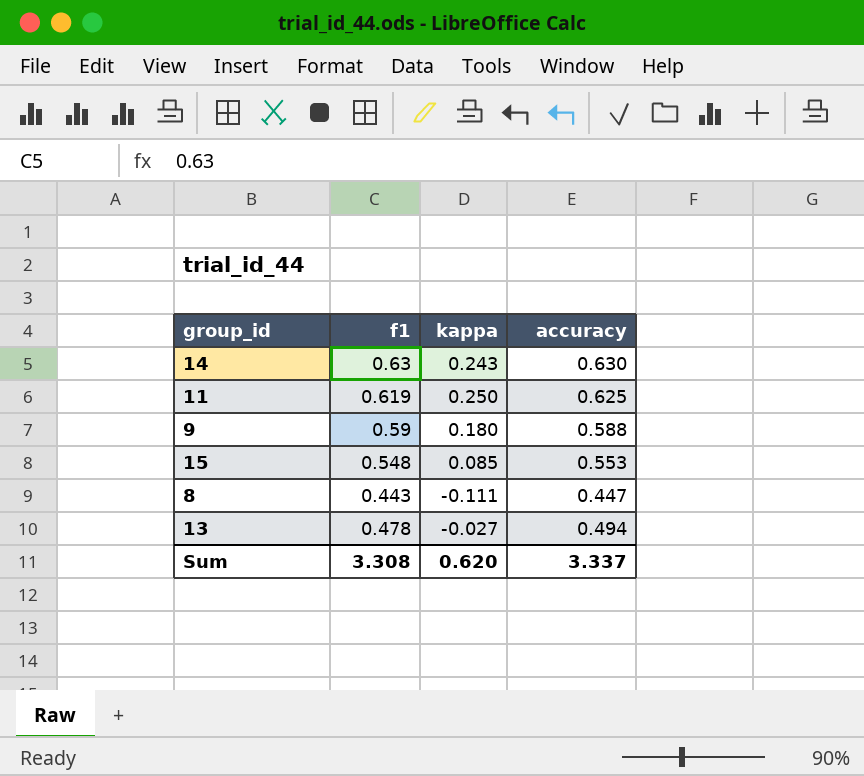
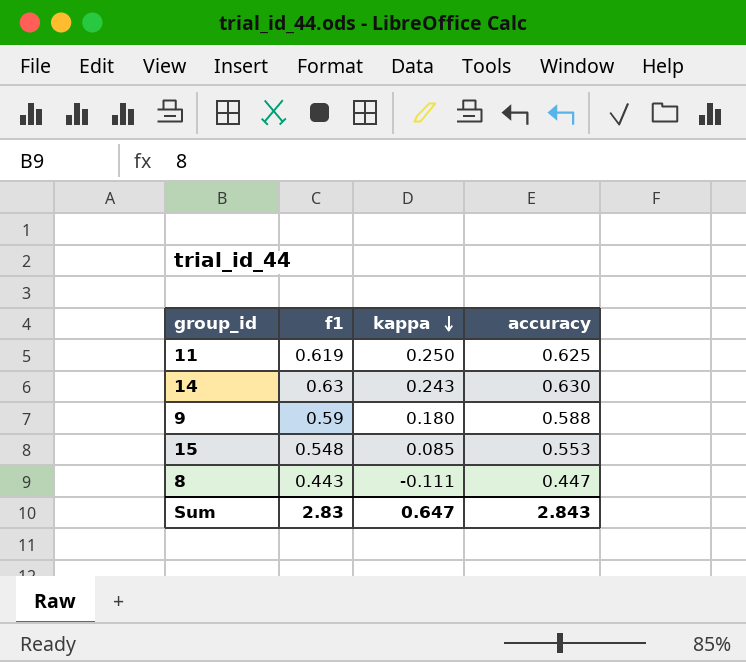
row order: none -> kappa descending
row 13: 0.478 | -0.027 | 0.494 -> none
Sum | f1: 3.308 -> 2.83
Sum | kappa: 0.620 -> 0.647
Sum | accuracy: 3.337 -> 2.843

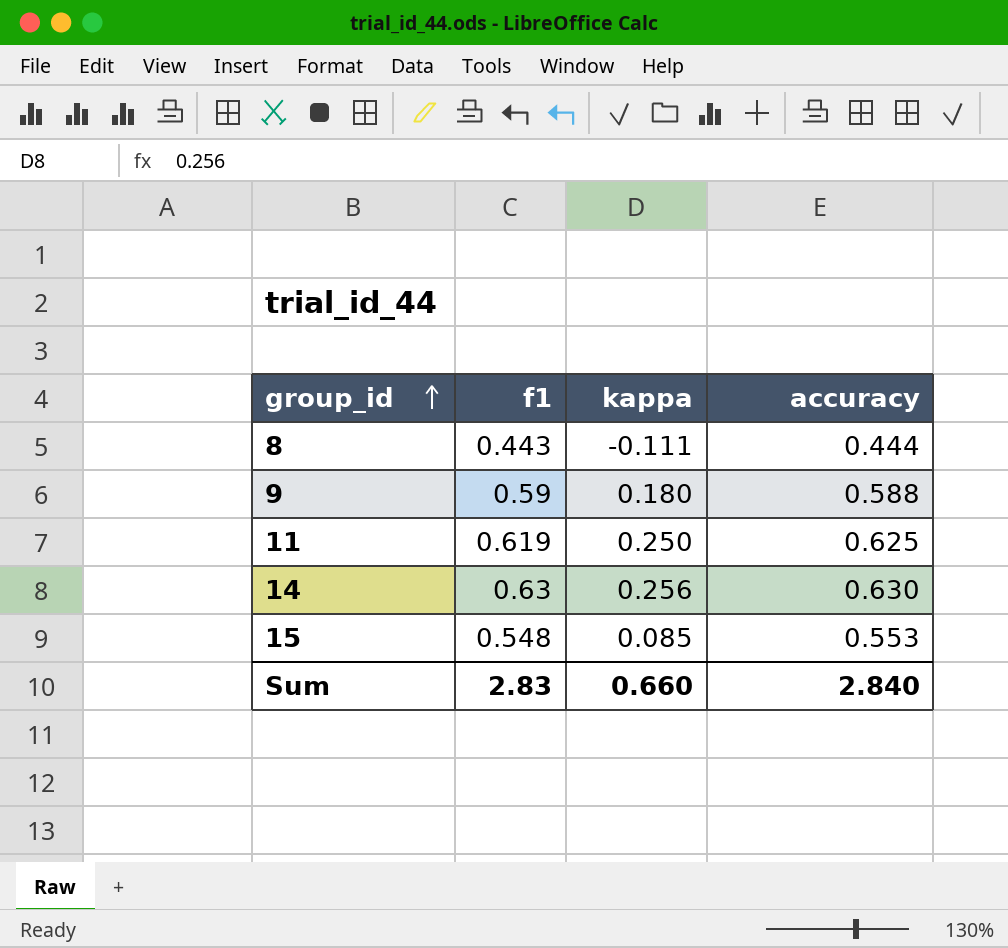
row order: kappa descending -> group_id ascending
8 | accuracy: 0.447 -> 0.444
14 | kappa: 0.243 -> 0.256
Sum | kappa: 0.647 -> 0.660
Sum | accuracy: 2.843 -> 2.840

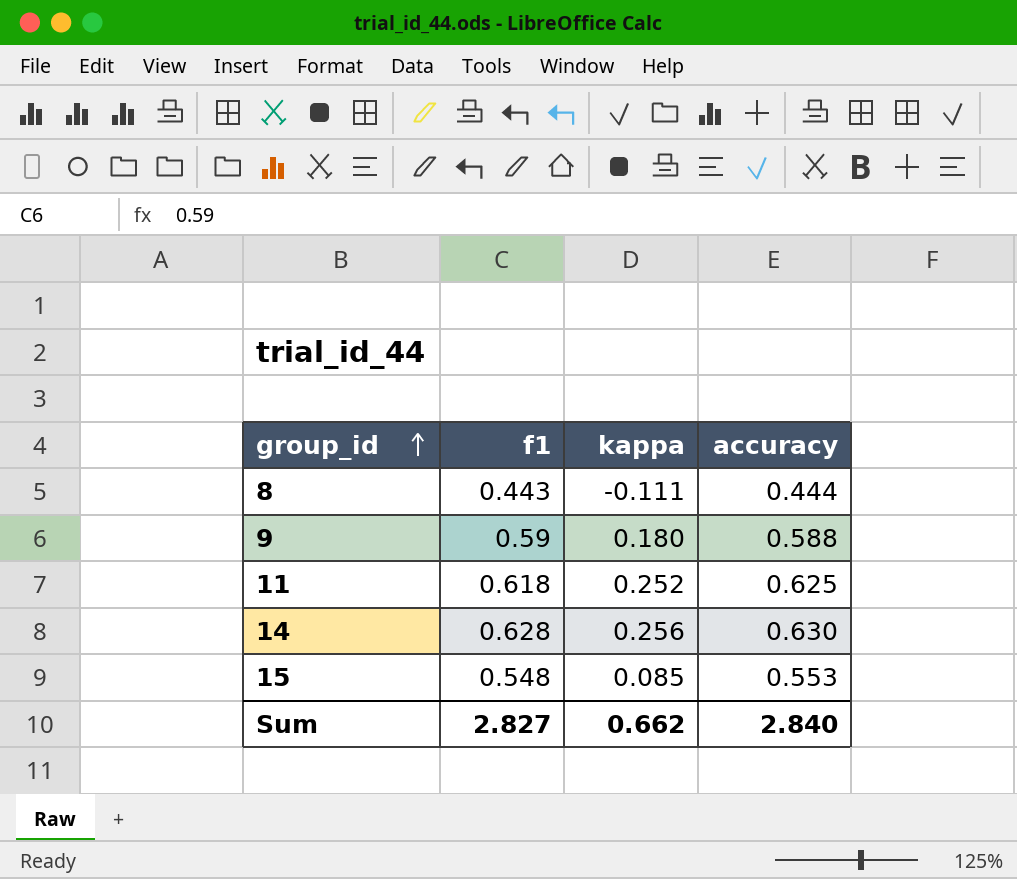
11 | f1: 0.619 -> 0.618
11 | kappa: 0.250 -> 0.252
14 | f1: 0.63 -> 0.628
Sum | f1: 2.83 -> 2.827
Sum | kappa: 0.660 -> 0.662

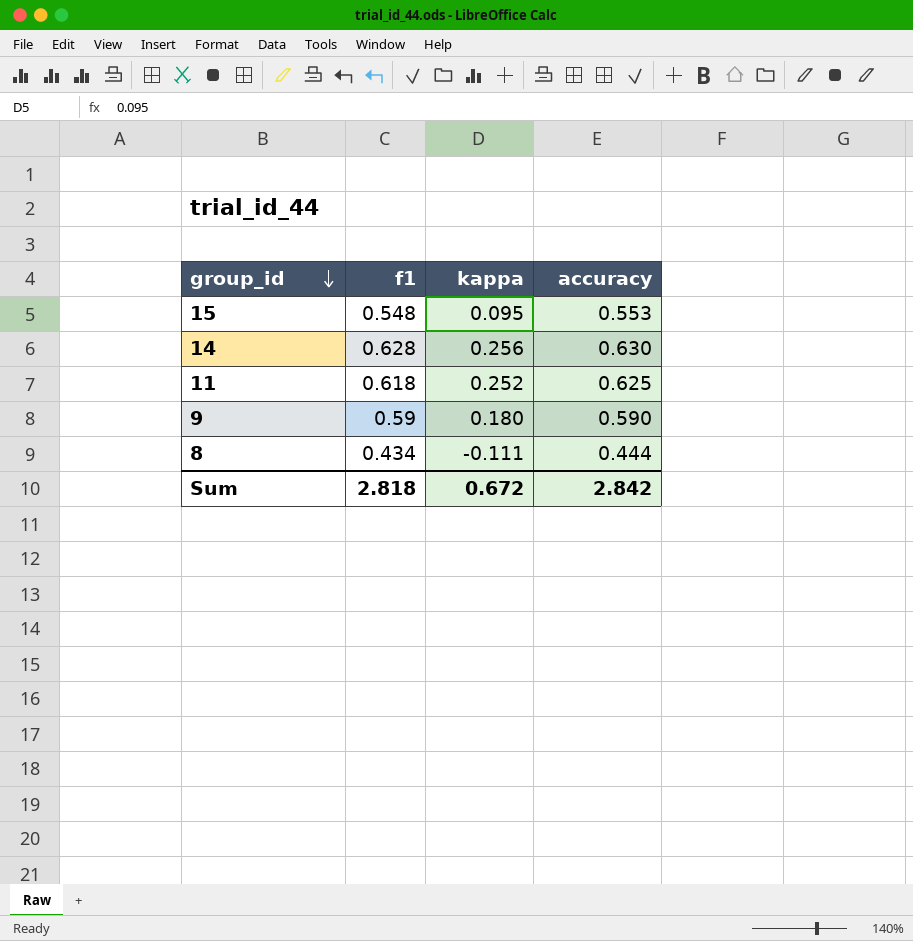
row order: group_id ascending -> group_id descending
15 | kappa: 0.085 -> 0.095
9 | accuracy: 0.588 -> 0.590
8 | f1: 0.443 -> 0.434
Sum | f1: 2.827 -> 2.818
Sum | kappa: 0.662 -> 0.672
Sum | accuracy: 2.840 -> 2.842

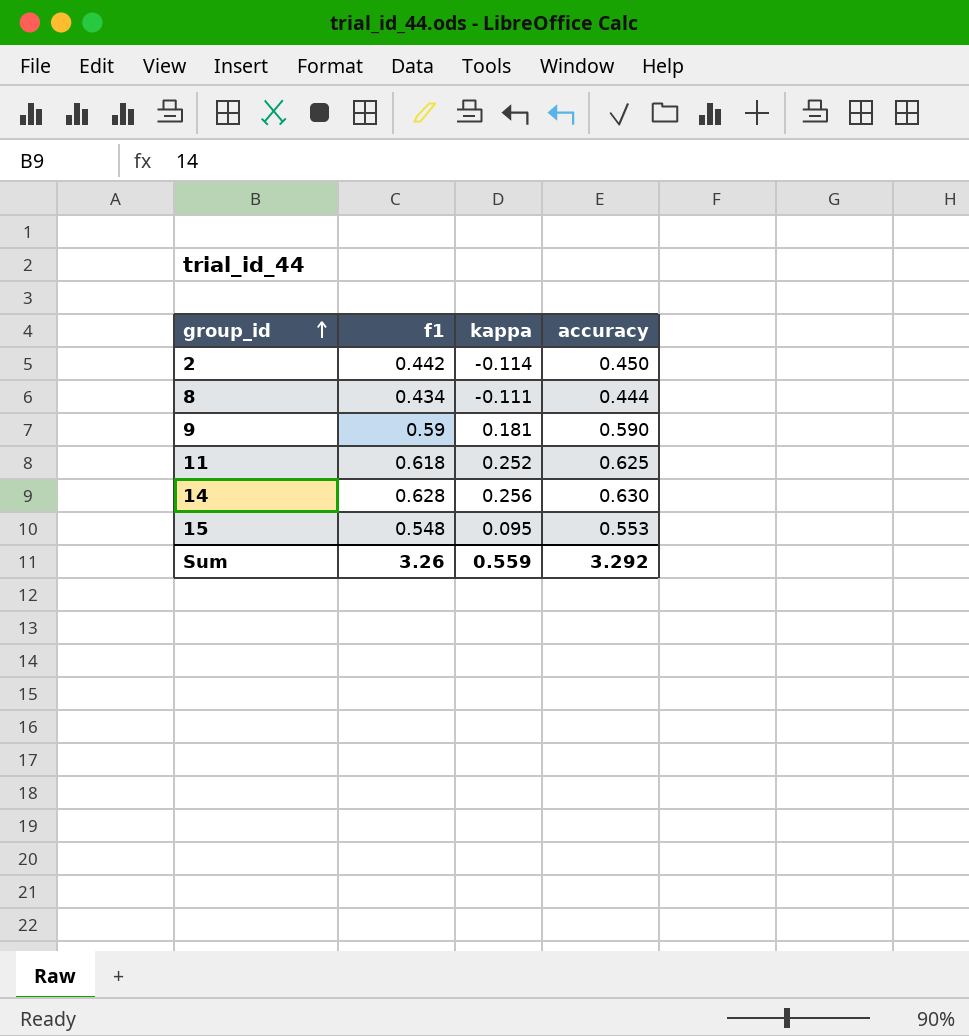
row order: group_id descending -> group_id ascending
row 2: none -> 0.442 | -0.114 | 0.450
9 | kappa: 0.180 -> 0.181
Sum | f1: 2.818 -> 3.26
Sum | kappa: 0.672 -> 0.559
Sum | accuracy: 2.842 -> 3.292

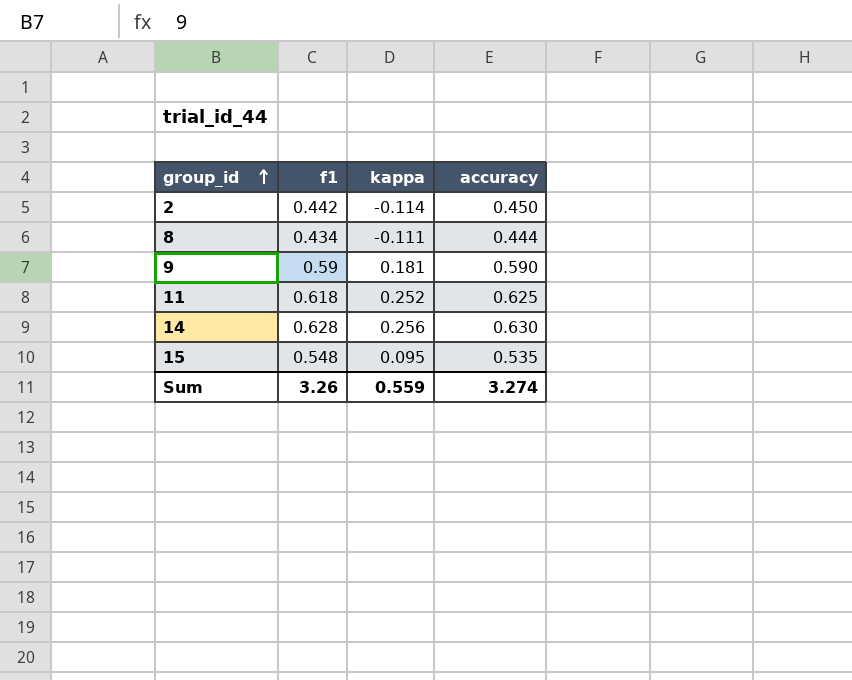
15 | accuracy: 0.553 -> 0.535
Sum | accuracy: 3.292 -> 3.274

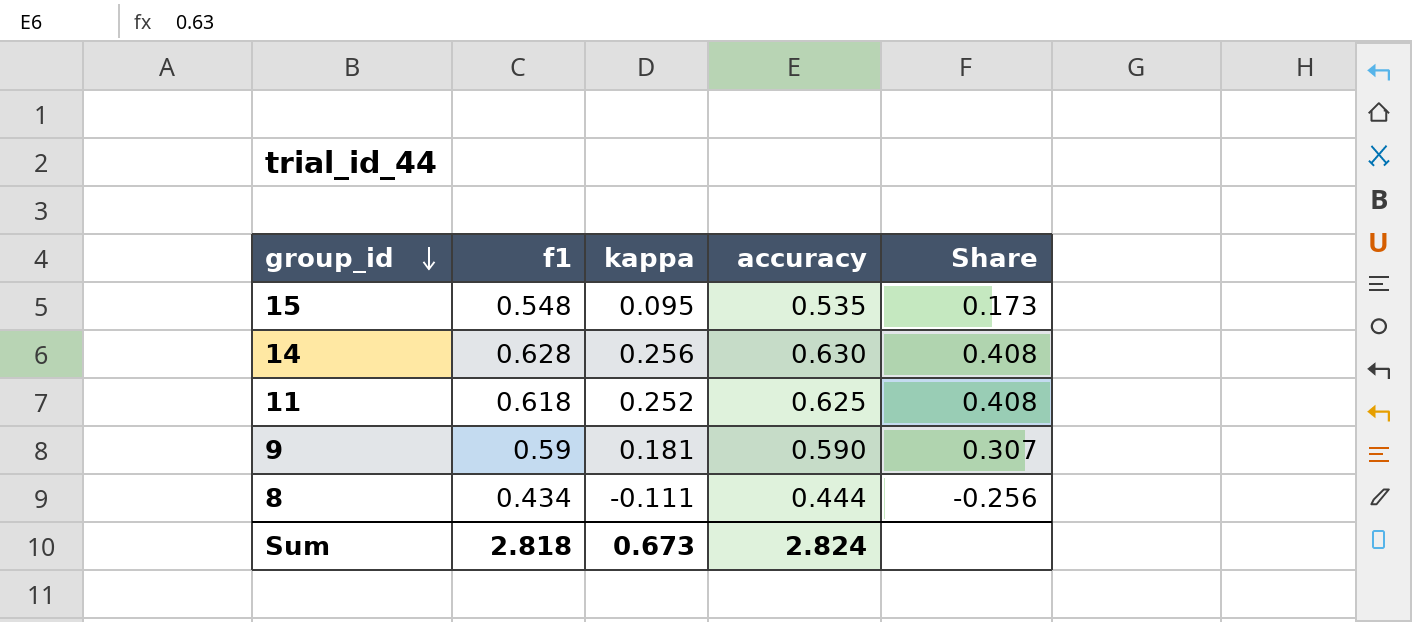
row order: group_id ascending -> group_id descending
column Share | formula: none -> [kappa] / [f1]
row 2: 0.442 | -0.114 | 0.450 -> none
Sum | f1: 3.26 -> 2.818
Sum | kappa: 0.559 -> 0.673
Sum | accuracy: 3.274 -> 2.824

